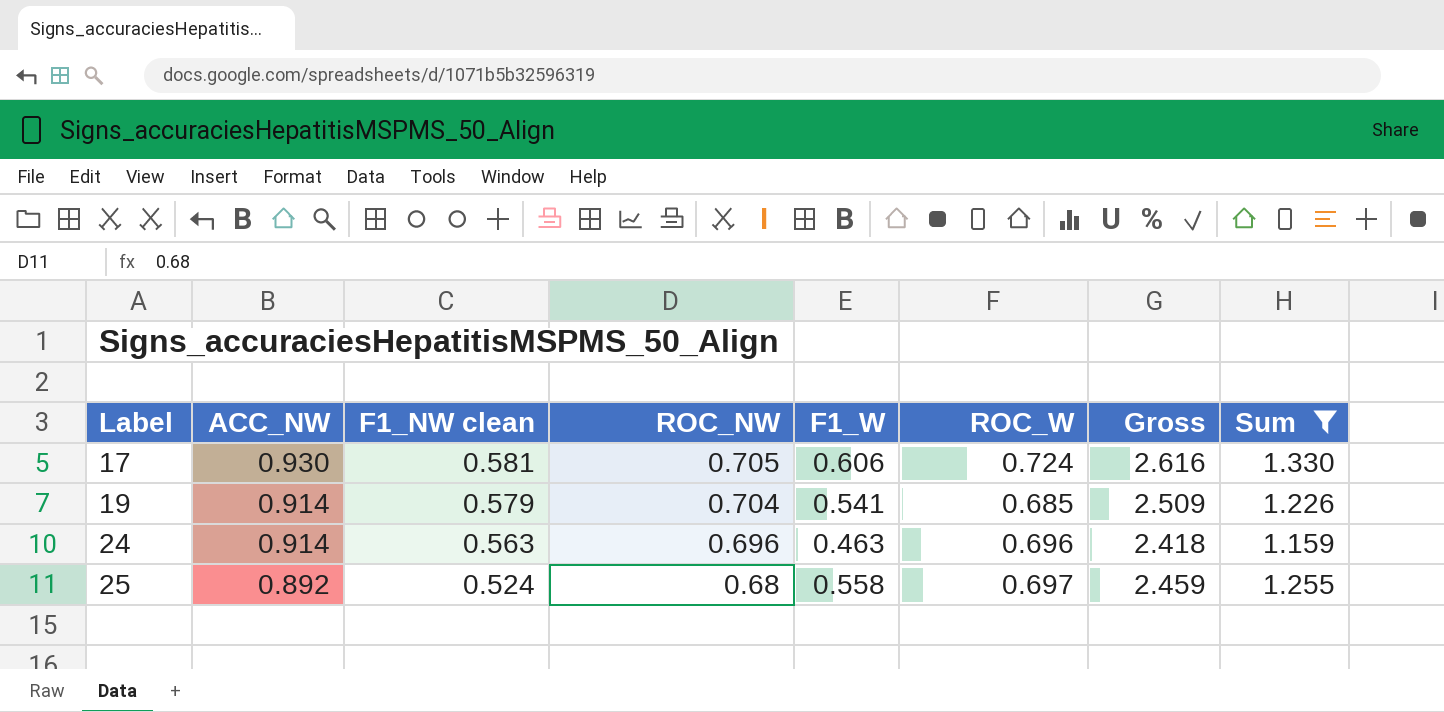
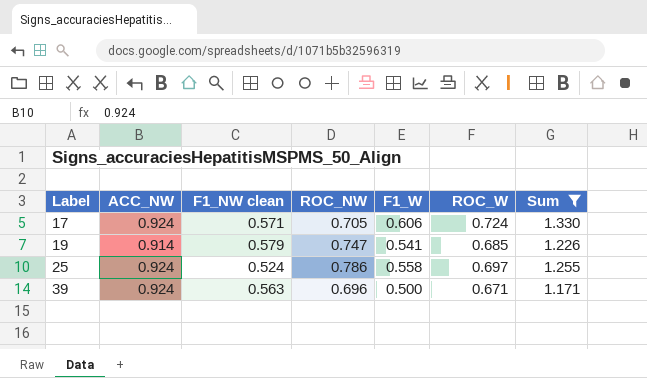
column Gross | formula: [F1_NW clean] + [ROC_NW] + [F1_W] + [ROC_W] -> none
row 24: 0.914 | 0.563 | 0.696 | 0.463 | 0.696 | 2.418 | 1.159 -> none
17 | ACC_NW: 0.930 -> 0.924
17 | F1_NW clean: 0.581 -> 0.571
19 | ROC_NW: 0.704 -> 0.747
25 | ACC_NW: 0.892 -> 0.924
25 | ROC_NW: 0.68 -> 0.786
row 39: none -> 0.924 | 0.563 | 0.696 | 0.500 | 0.671 | 1.171

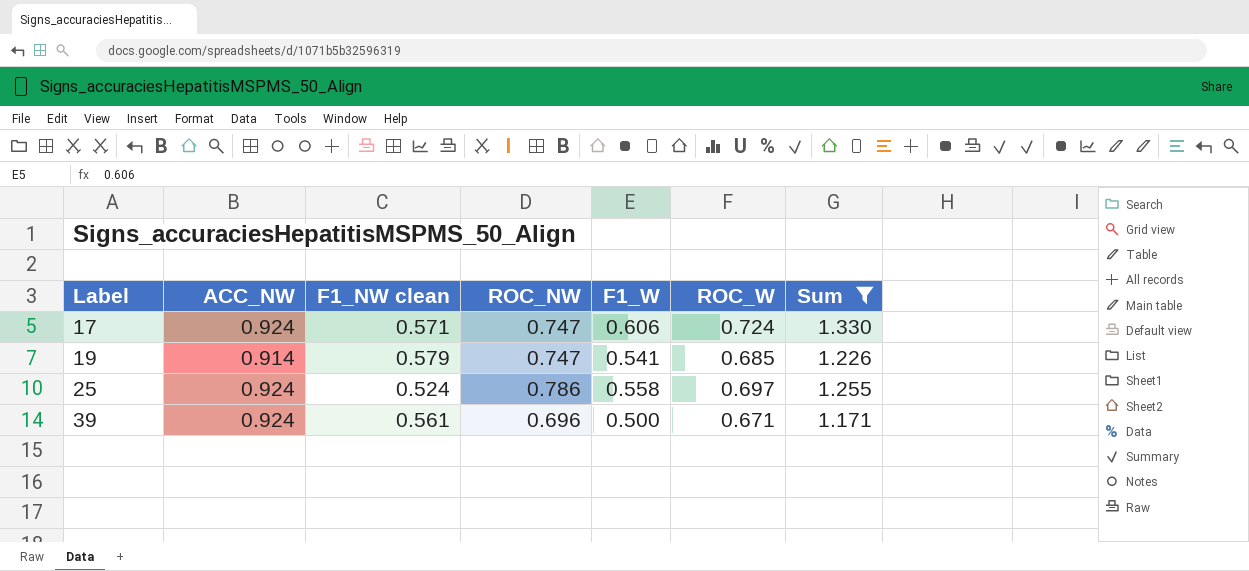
17 | ROC_NW: 0.705 -> 0.747
39 | F1_NW clean: 0.563 -> 0.561

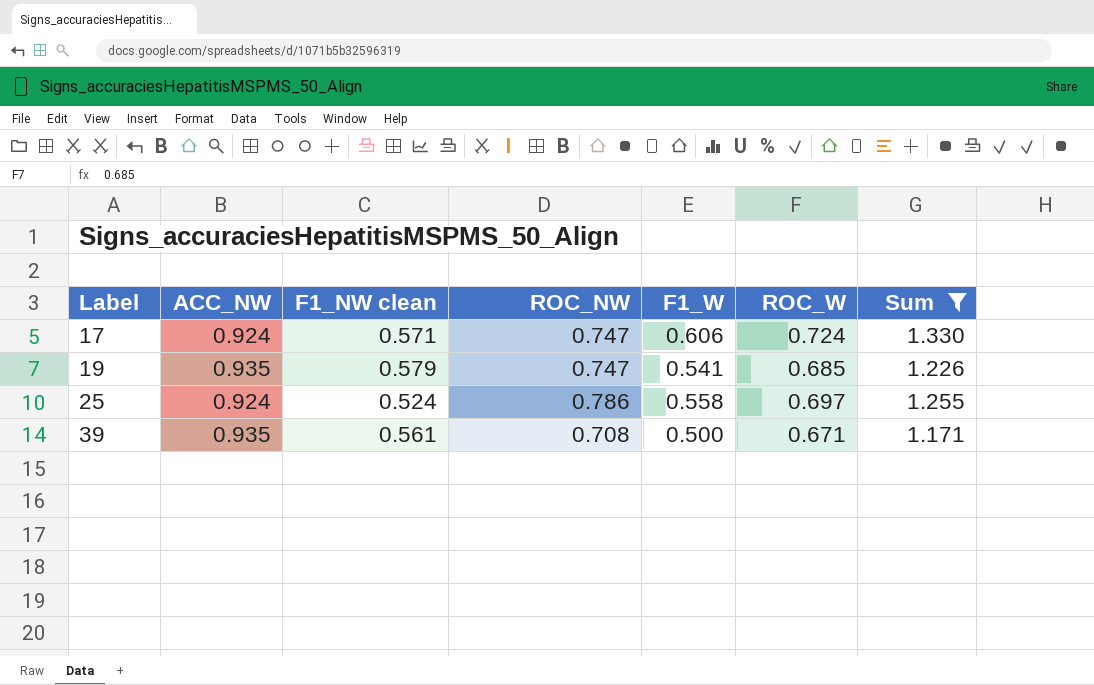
19 | ACC_NW: 0.914 -> 0.935
39 | ACC_NW: 0.924 -> 0.935
39 | ROC_NW: 0.696 -> 0.708

